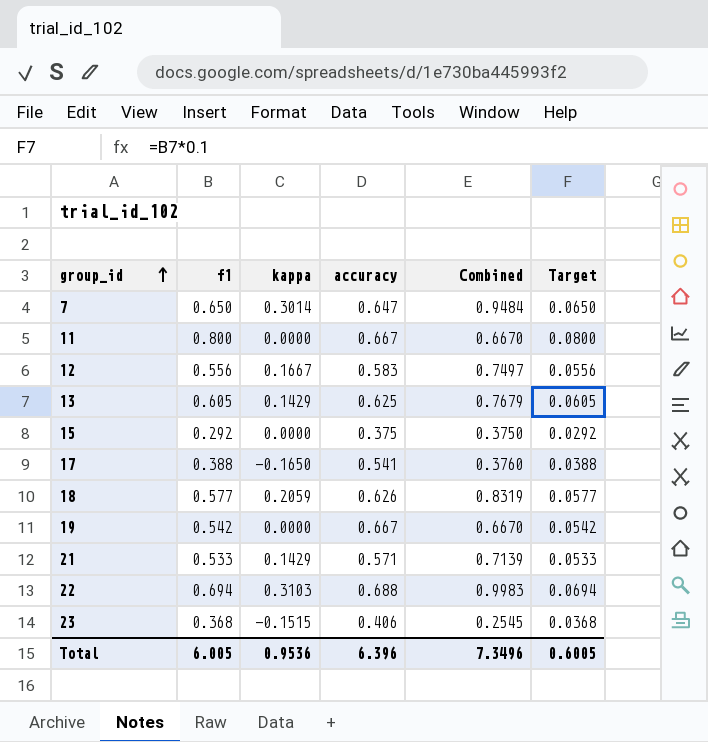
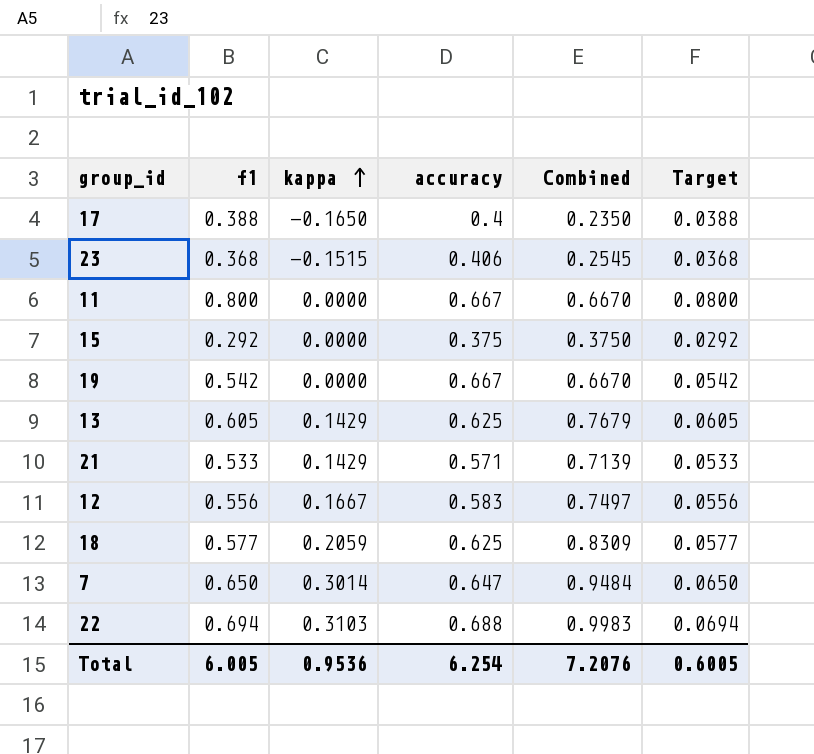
row order: group_id ascending -> kappa ascending
17 | accuracy: 0.541 -> 0.4
17 | Combined: 0.3760 -> 0.2350
18 | accuracy: 0.626 -> 0.625
18 | Combined: 0.8319 -> 0.8309
Total | accuracy: 6.396 -> 6.254
Total | Combined: 7.3496 -> 7.2076

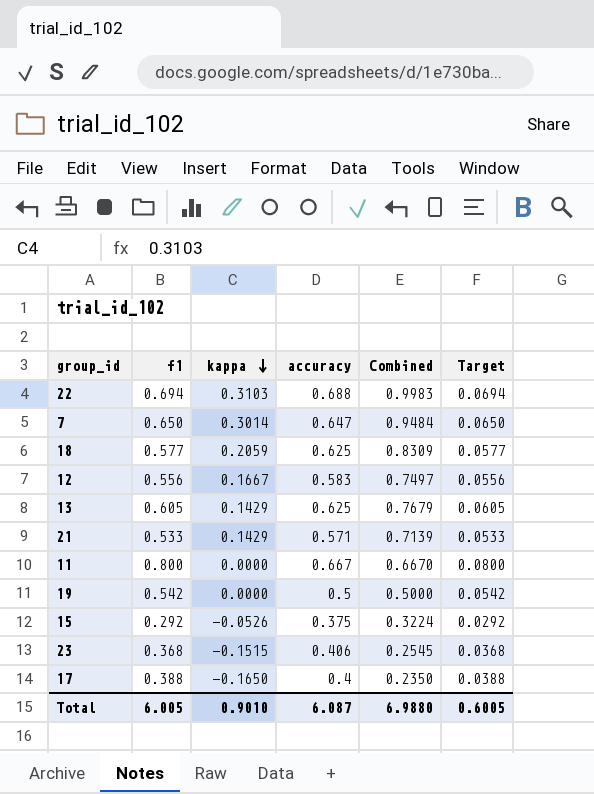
row order: kappa ascending -> kappa descending
19 | accuracy: 0.667 -> 0.5
19 | Combined: 0.6670 -> 0.5000
15 | kappa: 0.0000 -> -0.0526
15 | Combined: 0.3750 -> 0.3224
Total | kappa: 0.9536 -> 0.9010
Total | accuracy: 6.254 -> 6.087
Total | Combined: 7.2076 -> 6.9880

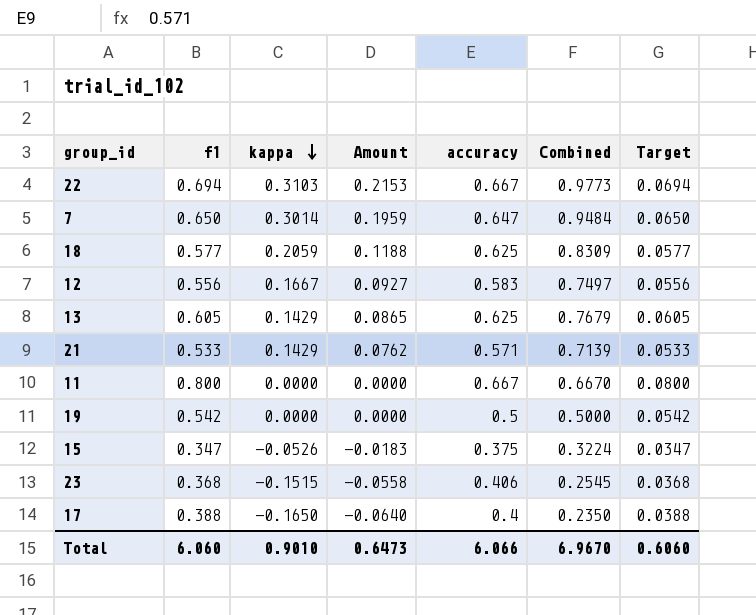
column Amount | formula: none -> [f1] * [kappa]
22 | accuracy: 0.688 -> 0.667
22 | Combined: 0.9983 -> 0.9773
15 | f1: 0.292 -> 0.347
15 | Target: 0.0292 -> 0.0347
Total | f1: 6.005 -> 6.060
Total | accuracy: 6.087 -> 6.066
Total | Combined: 6.9880 -> 6.9670
Total | Target: 0.6005 -> 0.6060

